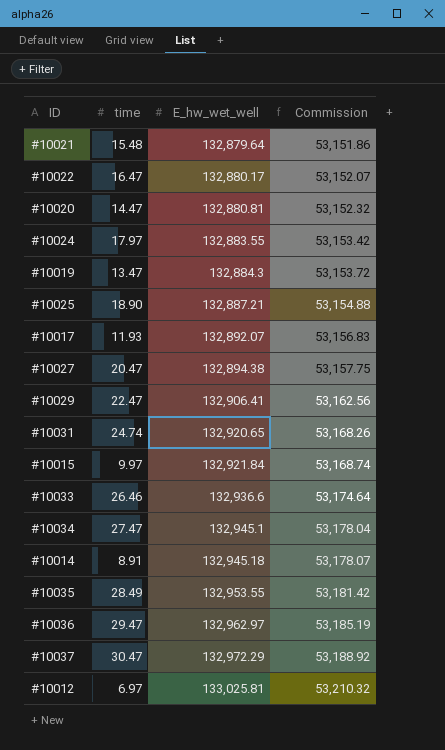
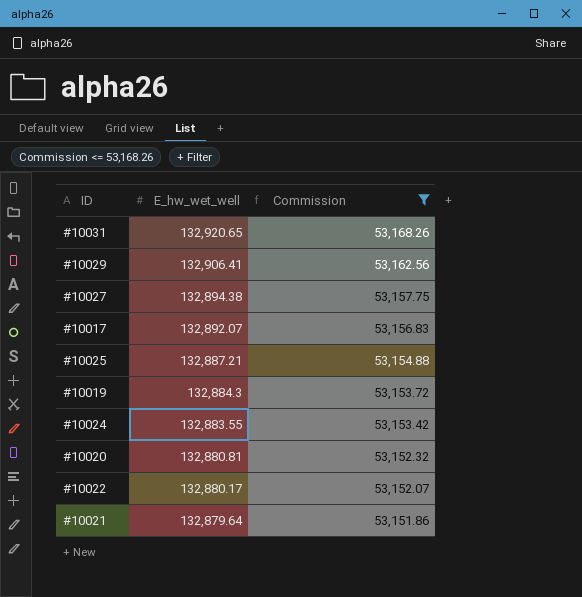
filter: none -> Commission <= 53,168.26
row order: E_hw_wet_well ascending -> E_hw_wet_well descending
column time | position: 2 -> none

